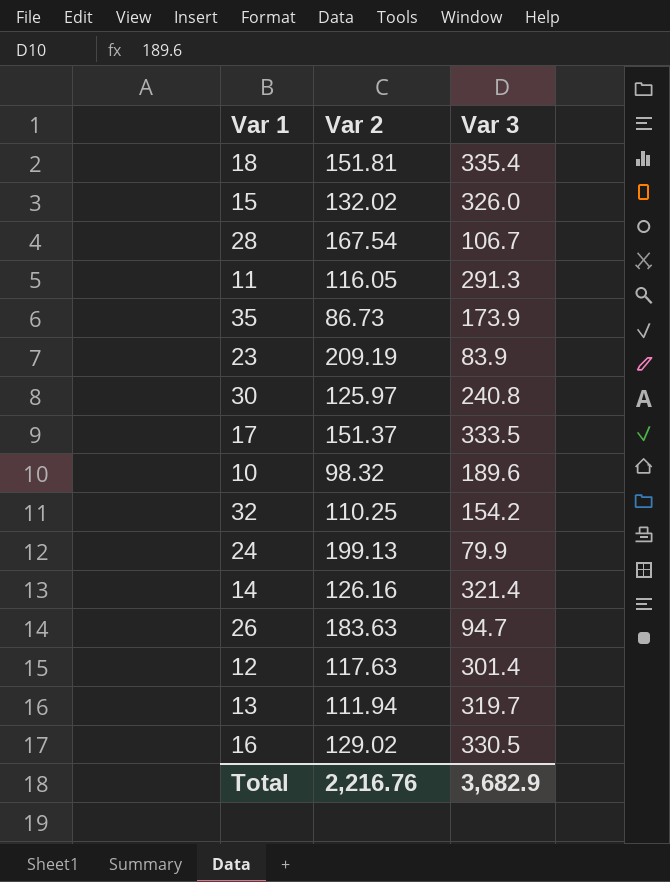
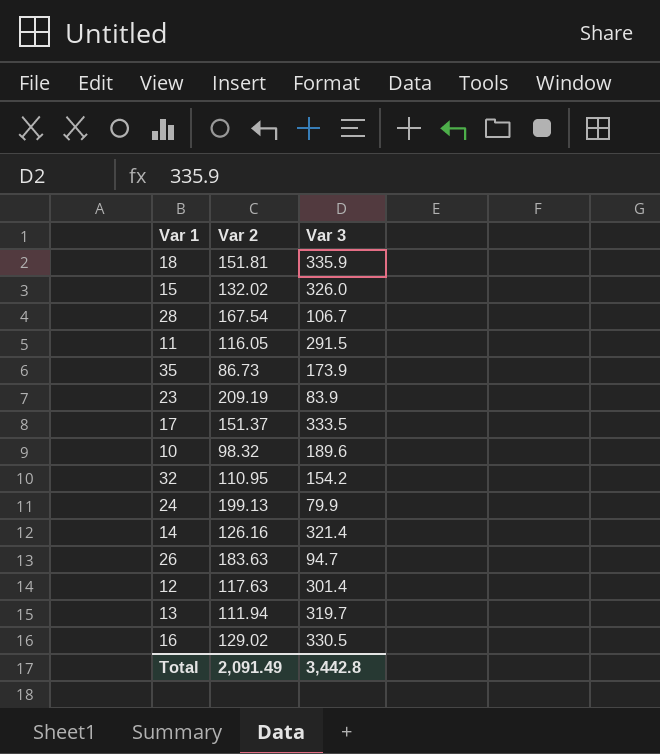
row 30: 125.97 | 240.8 -> none
18 | Var 3: 335.4 -> 335.9
11 | Var 3: 291.3 -> 291.5
32 | Var 2: 110.25 -> 110.95
Total | Var 2: 2,216.76 -> 2,091.49
Total | Var 3: 3,682.9 -> 3,442.8

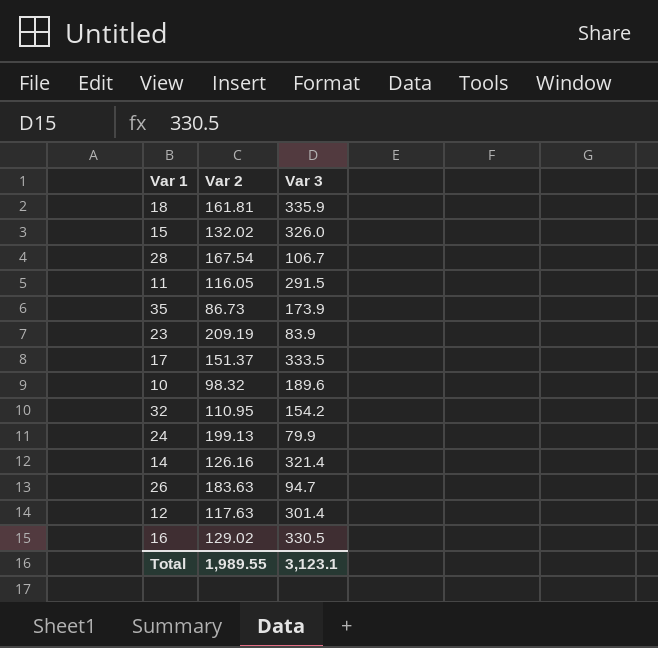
row 13: 111.94 | 319.7 -> none
18 | Var 2: 151.81 -> 161.81
Total | Var 2: 2,091.49 -> 1,989.55
Total | Var 3: 3,442.8 -> 3,123.1

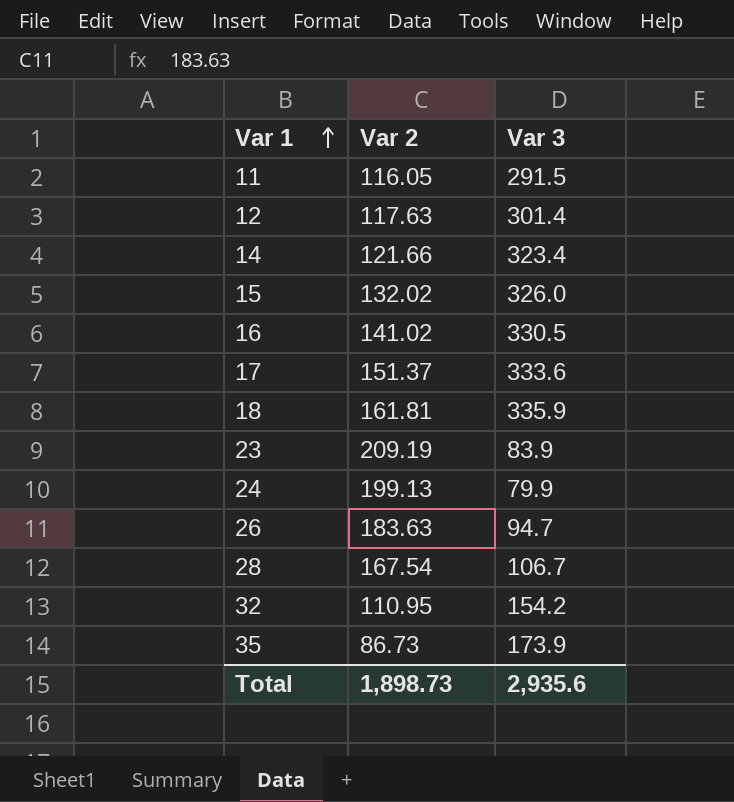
row order: none -> Var 1 ascending
row 10: 98.32 | 189.6 -> none
14 | Var 2: 126.16 -> 121.66
14 | Var 3: 321.4 -> 323.4
16 | Var 2: 129.02 -> 141.02
17 | Var 3: 333.5 -> 333.6
Total | Var 2: 1,989.55 -> 1,898.73
Total | Var 3: 3,123.1 -> 2,935.6

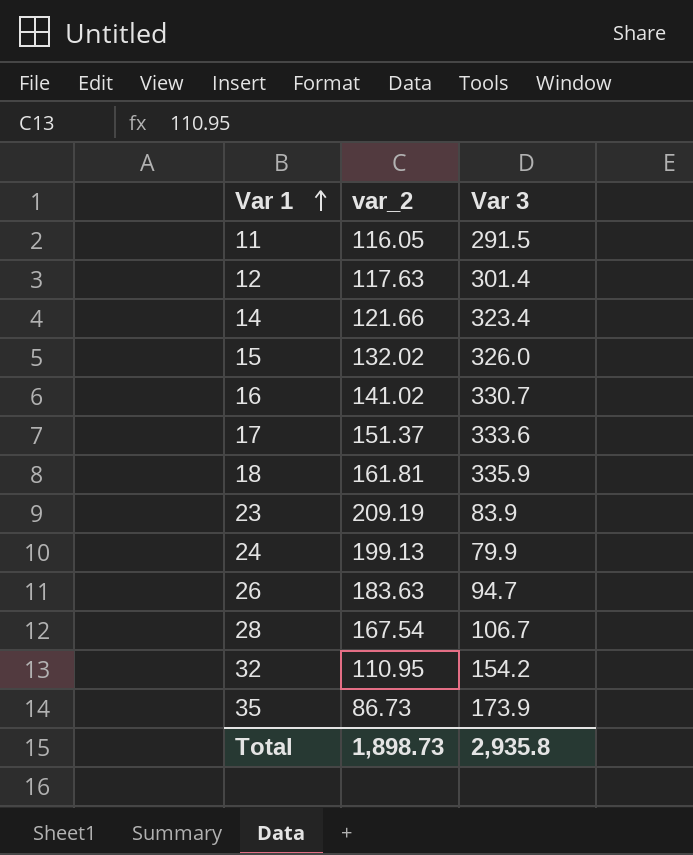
column name: Var 2 -> var_2
16 | Var 3: 330.5 -> 330.7
Total | Var 3: 2,935.6 -> 2,935.8

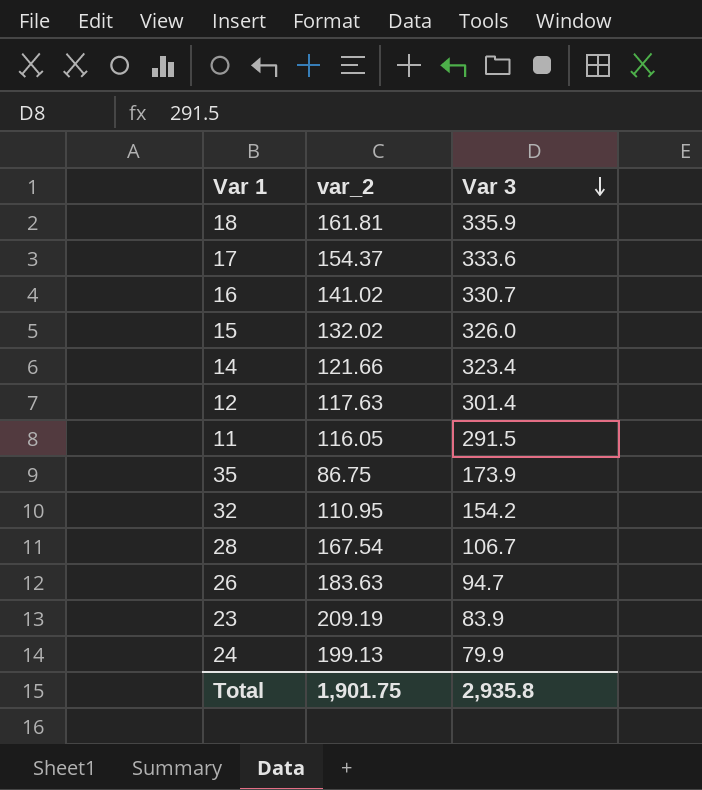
row order: Var 1 ascending -> Var 3 descending
17 | var_2: 151.37 -> 154.37
35 | var_2: 86.73 -> 86.75
Total | var_2: 1,898.73 -> 1,901.75

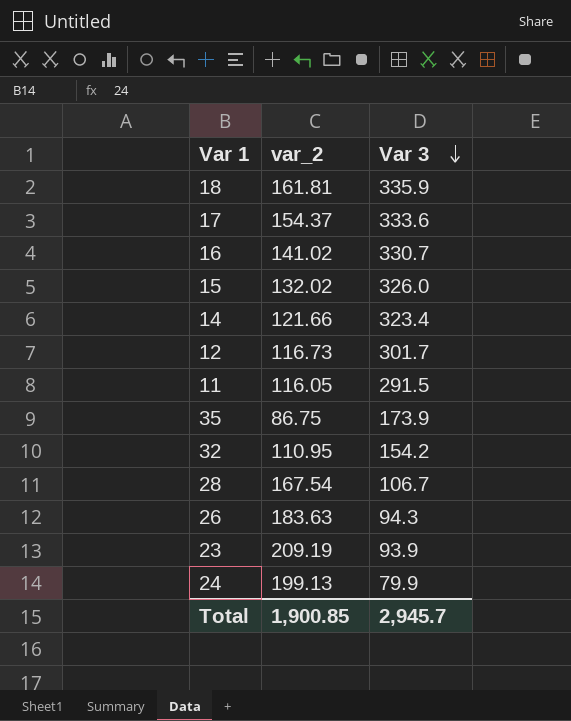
12 | var_2: 117.63 -> 116.73
12 | Var 3: 301.4 -> 301.7
26 | Var 3: 94.7 -> 94.3
23 | Var 3: 83.9 -> 93.9
Total | var_2: 1,901.75 -> 1,900.85
Total | Var 3: 2,935.8 -> 2,945.7

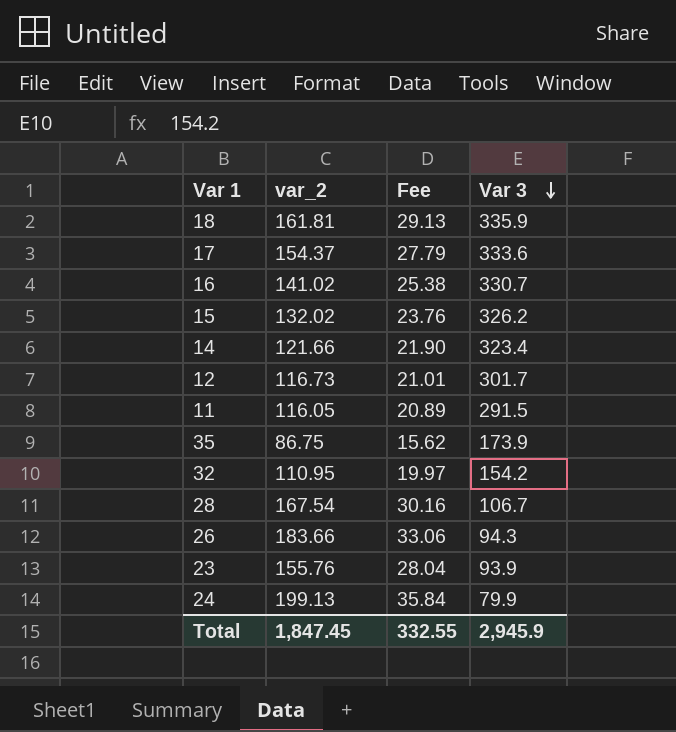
column Fee | formula: none -> [var_2] * 0.18
15 | Var 3: 326.0 -> 326.2
26 | var_2: 183.63 -> 183.66
23 | var_2: 209.19 -> 155.76
Total | var_2: 1,900.85 -> 1,847.45
Total | Var 3: 2,945.7 -> 2,945.9

